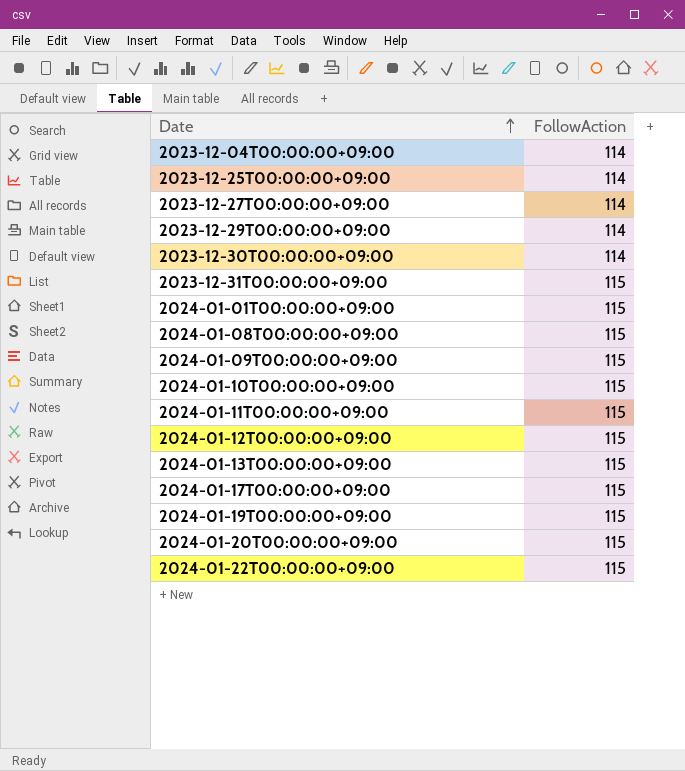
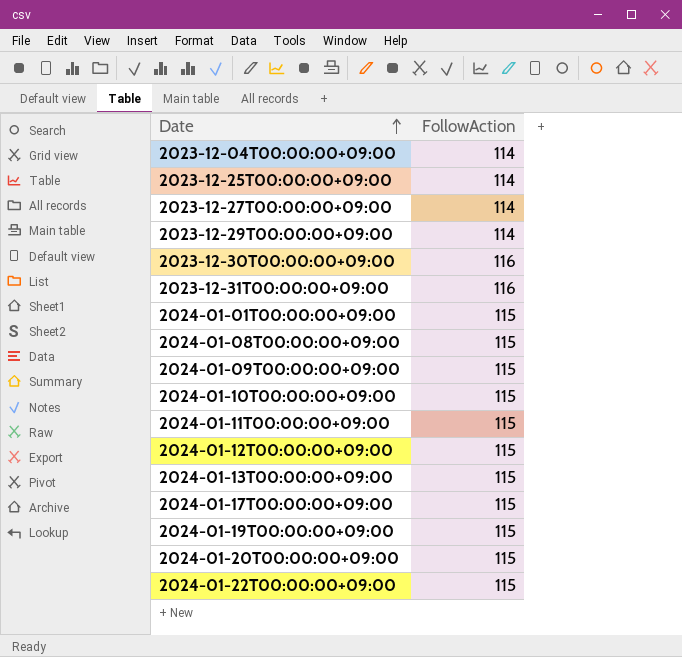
2023-12-30T00:00:00+09:00 | FollowAction: 114 -> 116
2023-12-31T00:00:00+09:00 | FollowAction: 115 -> 116

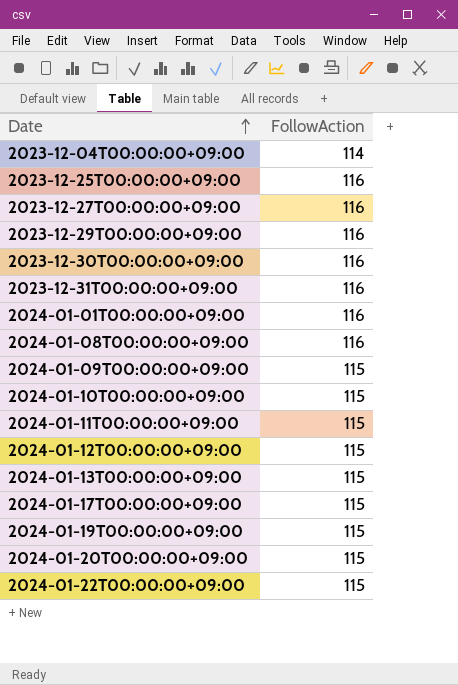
2023-12-25T00:00:00+09:00 | FollowAction: 114 -> 116
2023-12-27T00:00:00+09:00 | FollowAction: 114 -> 116
2023-12-29T00:00:00+09:00 | FollowAction: 114 -> 116
2024-01-01T00:00:00+09:00 | FollowAction: 115 -> 116
2024-01-08T00:00:00+09:00 | FollowAction: 115 -> 116

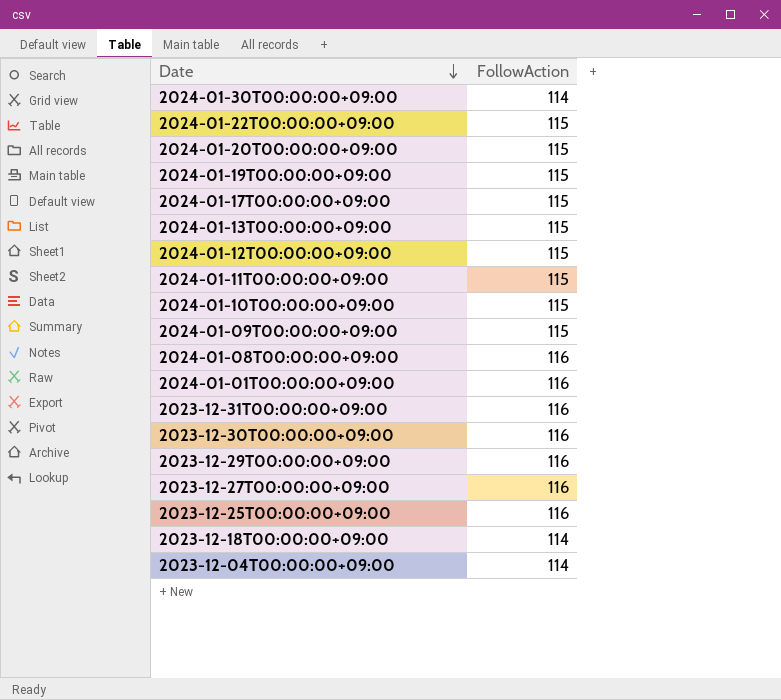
row order: Date ascending -> Date descending
row 2024-01-30T00:00:00+09:00: none -> 114
row 2023-12-18T00:00:00+09:00: none -> 114

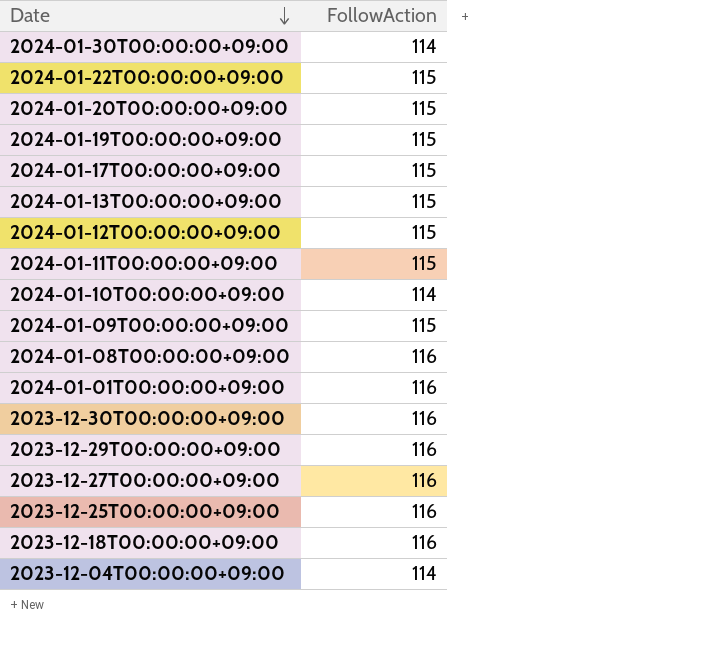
row 2023-12-31T00:00:00+09:00: 116 -> none
2024-01-10T00:00:00+09:00 | FollowAction: 115 -> 114
2023-12-18T00:00:00+09:00 | FollowAction: 114 -> 116

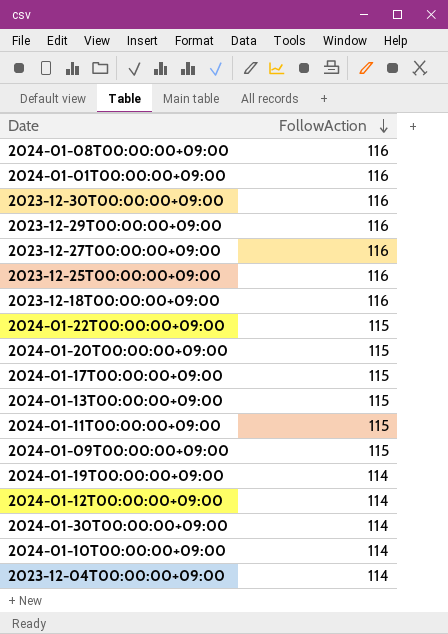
row order: Date descending -> FollowAction descending
2024-01-19T00:00:00+09:00 | FollowAction: 115 -> 114
2024-01-12T00:00:00+09:00 | FollowAction: 115 -> 114

